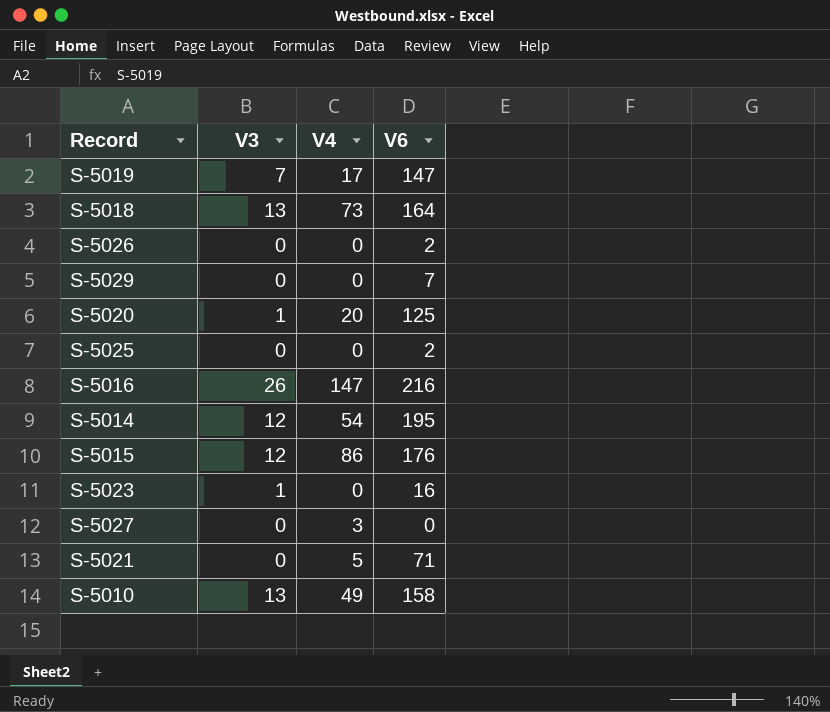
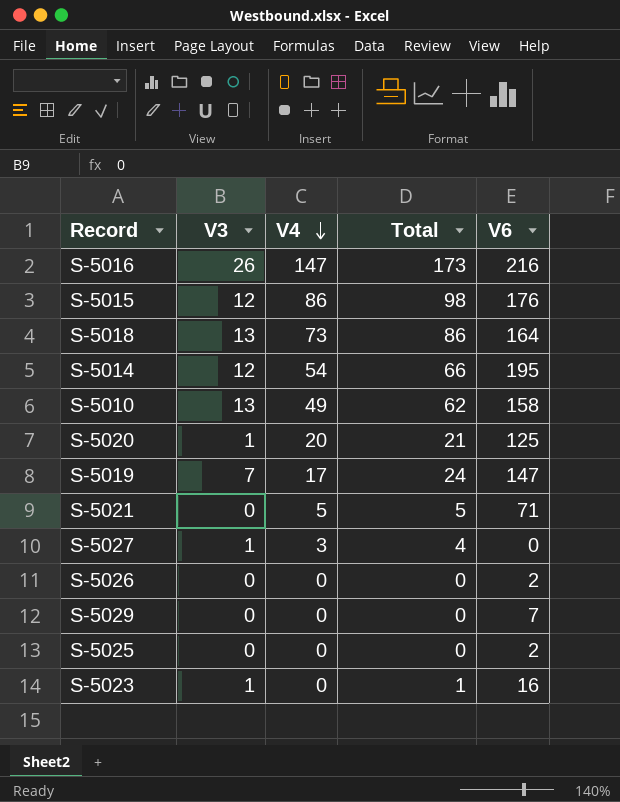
row order: none -> V4 descending
column Total | formula: none -> [V3] + [V4]
S-5027 | V3: 0 -> 1

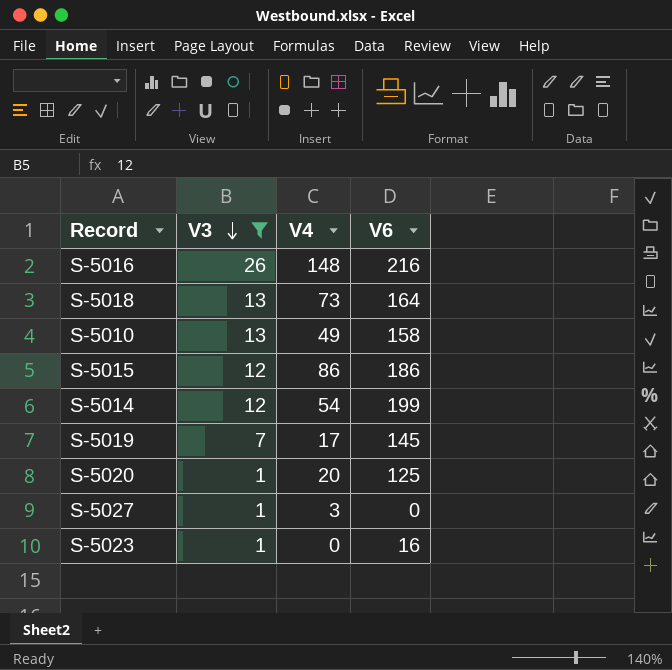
filter: none -> V3 != 0
row order: V4 descending -> V3 descending
column Total | formula: [V3] + [V4] -> none
S-5016 | V4: 147 -> 148
S-5015 | V6: 176 -> 186
S-5014 | V6: 195 -> 199
S-5019 | V6: 147 -> 145

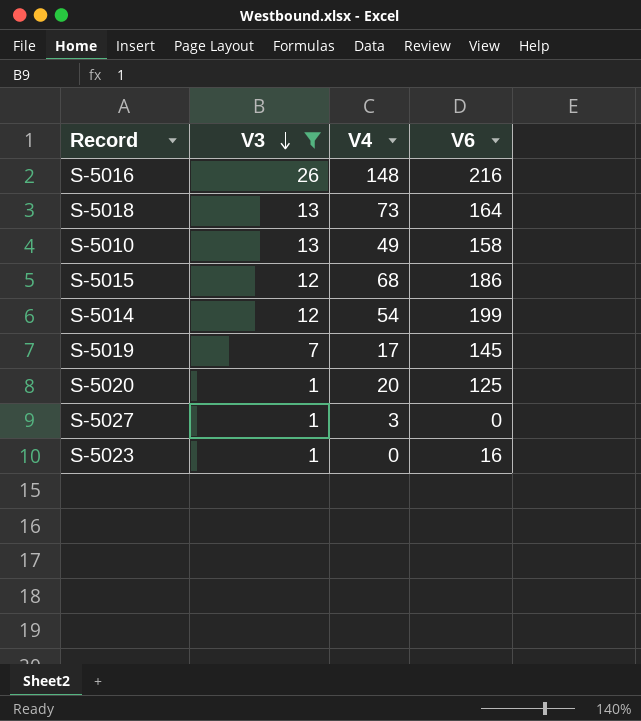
S-5015 | V4: 86 -> 68

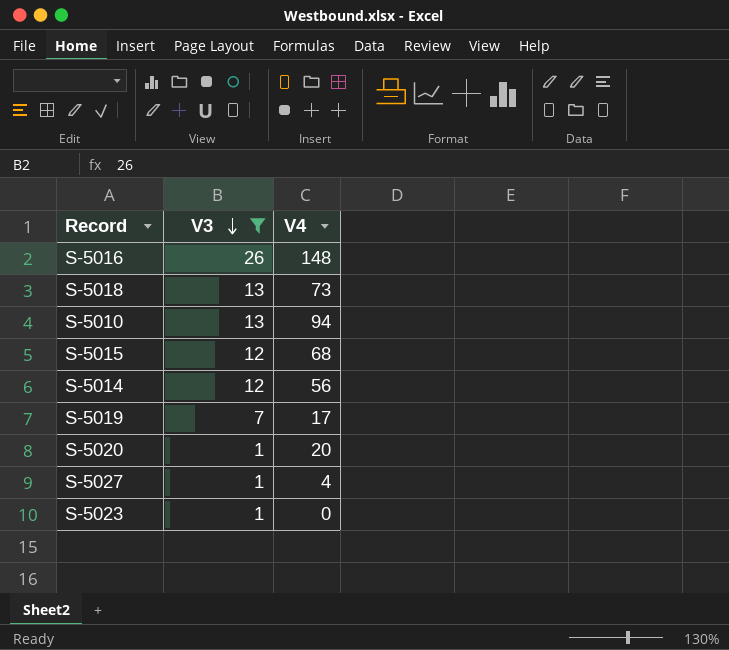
column V6 | position: 4 -> none
S-5010 | V4: 49 -> 94
S-5014 | V4: 54 -> 56
S-5027 | V4: 3 -> 4

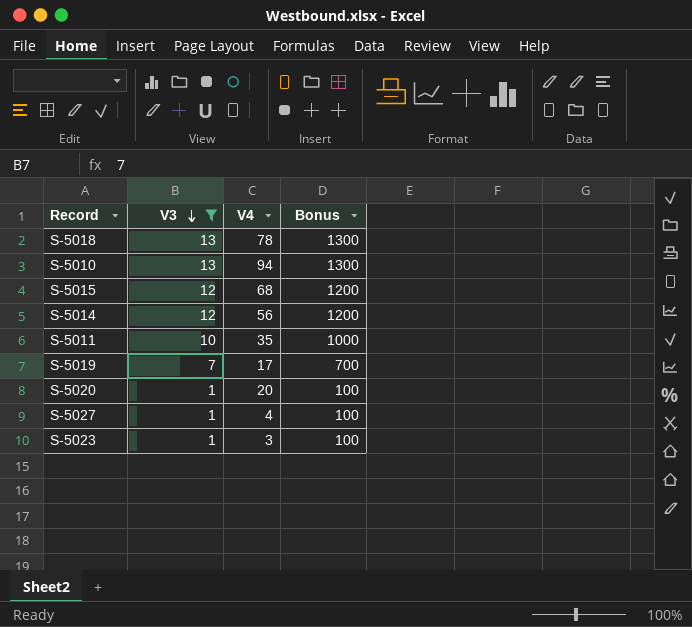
column Bonus | formula: none -> [V3] * 100
row S-5016: 26 | 148 -> none
S-5018 | V4: 73 -> 78
row S-5011: none -> 10 | 35 | 1000
S-5023 | V4: 0 -> 3

